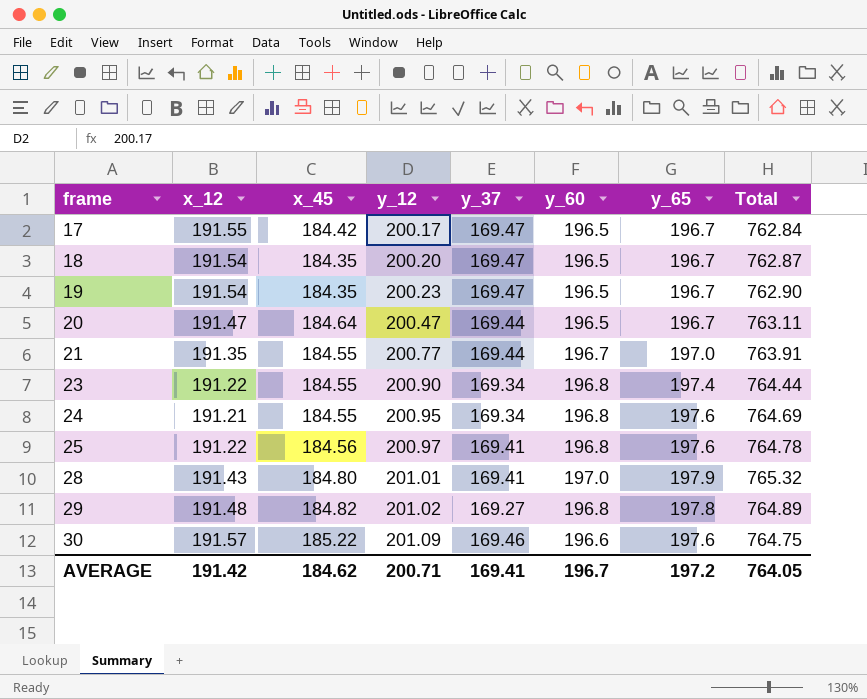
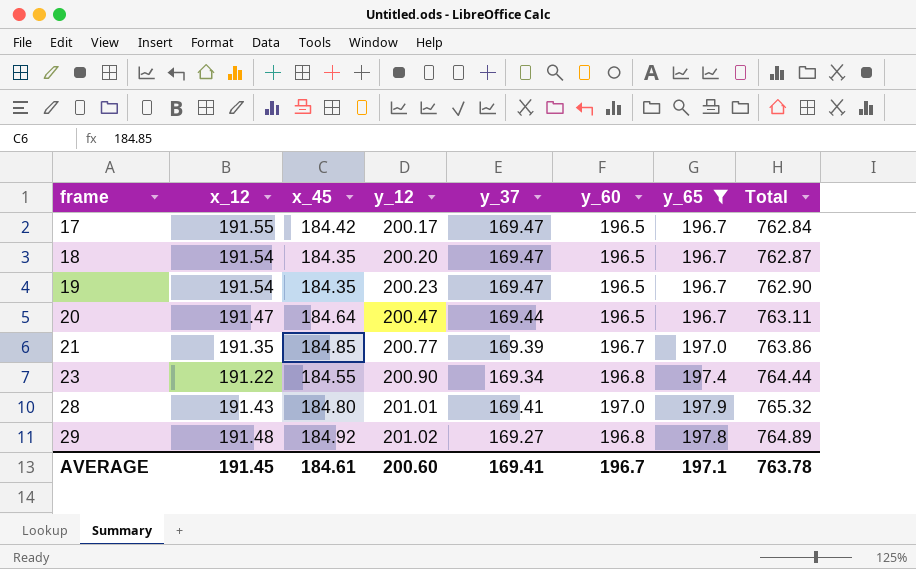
filter: none -> y_65 != 197.6
21 | x_45: 184.55 -> 184.85
21 | y_37: 169.44 -> 169.39
21 | Total: 763.91 -> 763.86
29 | x_45: 184.82 -> 184.92
AVERAGE | x_12: 191.42 -> 191.45
AVERAGE | x_45: 184.62 -> 184.61
AVERAGE | y_12: 200.71 -> 200.60
AVERAGE | y_65: 197.2 -> 197.1
AVERAGE | Total: 764.05 -> 763.78

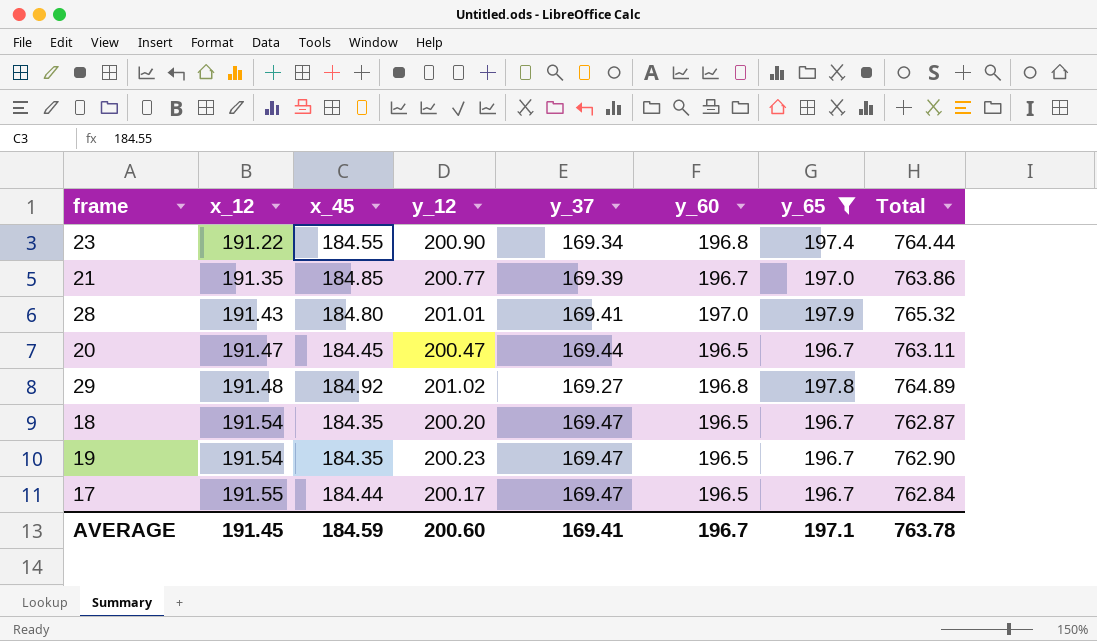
row order: frame ascending -> x_12 ascending
20 | x_45: 184.64 -> 184.45
17 | x_45: 184.42 -> 184.44
AVERAGE | x_45: 184.61 -> 184.59

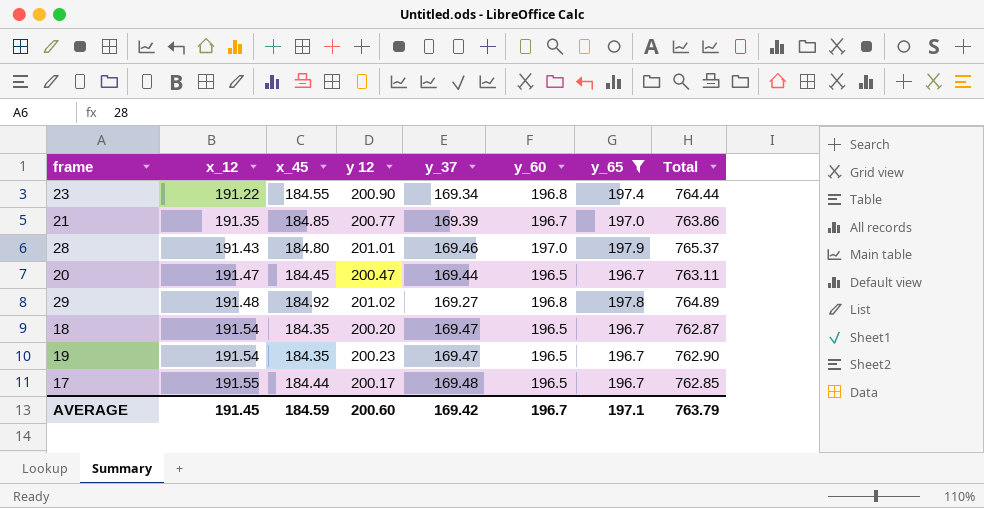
column name: y_12 -> y 12
28 | y_37: 169.41 -> 169.46
28 | Total: 765.32 -> 765.37
17 | y_37: 169.47 -> 169.48
17 | Total: 762.84 -> 762.85
AVERAGE | y_37: 169.41 -> 169.42
AVERAGE | Total: 763.78 -> 763.79

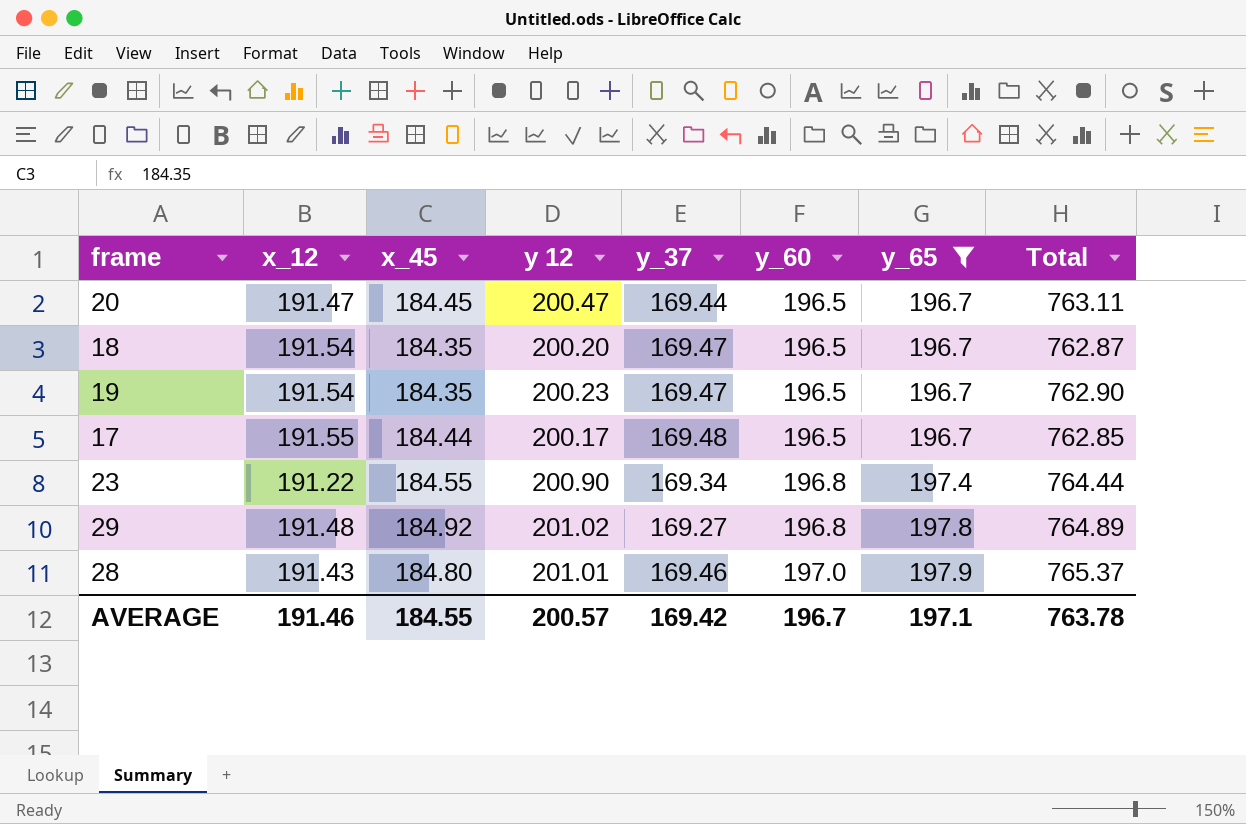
row order: x_12 ascending -> y_60 ascending
row 21: 191.35 | 184.85 | 200.77 | 169.39 | 196.7 | 197.0 | 763.86 -> none
AVERAGE | x_12: 191.45 -> 191.46
AVERAGE | x_45: 184.59 -> 184.55
AVERAGE | y 12: 200.60 -> 200.57
AVERAGE | Total: 763.79 -> 763.78

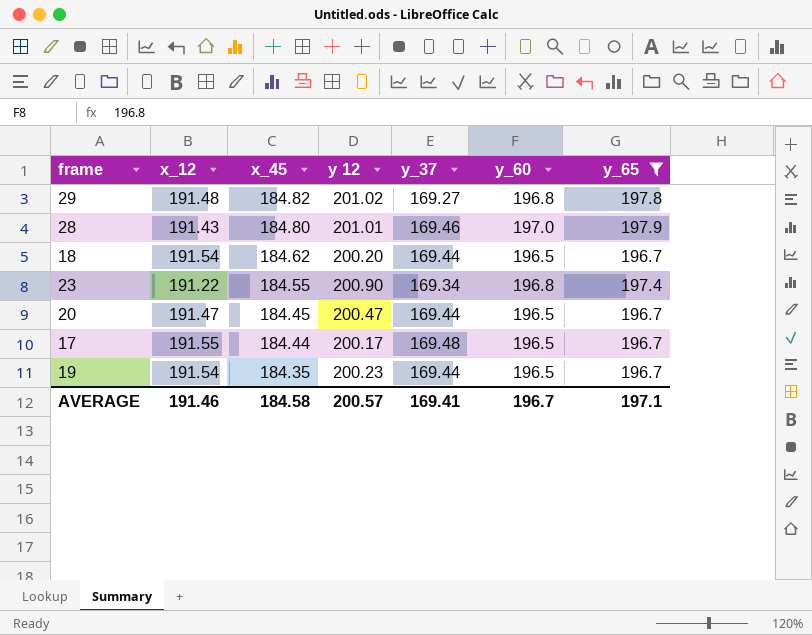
row order: y_60 ascending -> x_45 descending
column Total | formula: [y 12] + [y_37] + [y_60] + [y_65] -> none
29 | x_45: 184.92 -> 184.82
18 | x_45: 184.35 -> 184.62
18 | y_37: 169.47 -> 169.44
19 | y_37: 169.47 -> 169.44
AVERAGE | x_45: 184.55 -> 184.58
AVERAGE | y_37: 169.42 -> 169.41

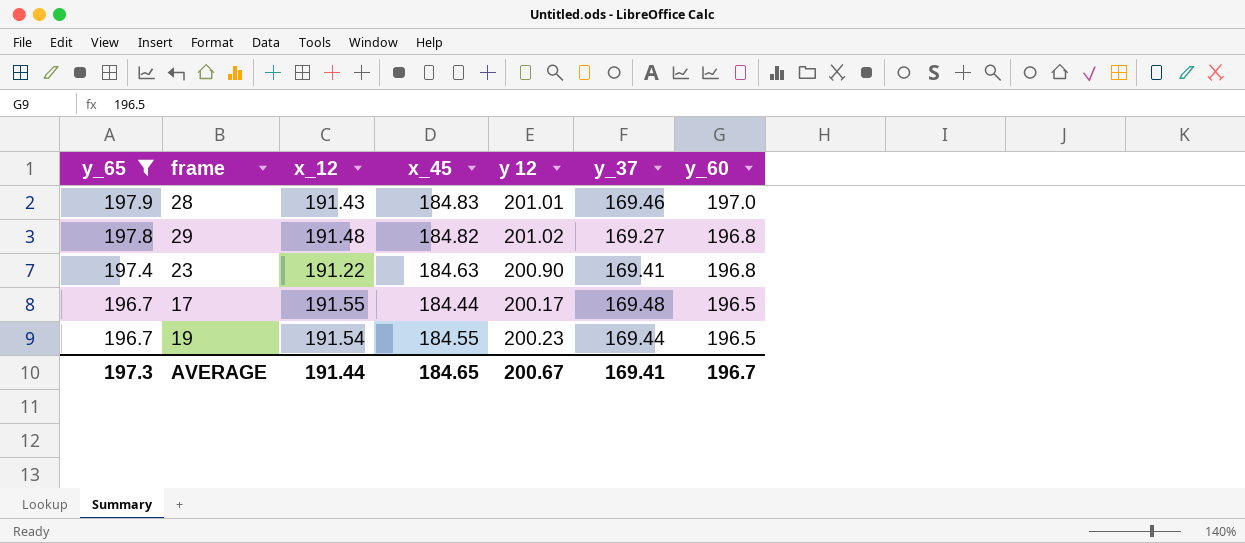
row order: x_45 descending -> y_65 descending
column y_65 | position: 7 -> 1
row 18: 191.54 | 184.62 | 200.20 | 169.44 | 196.5 | 196.7 -> none
row 20: 191.47 | 184.45 | 200.47 | 169.44 | 196.5 | 196.7 -> none
28 | x_45: 184.80 -> 184.83
23 | x_45: 184.55 -> 184.63
23 | y_37: 169.34 -> 169.41
19 | x_45: 184.35 -> 184.55
AVERAGE | y_65: 197.1 -> 197.3
AVERAGE | x_12: 191.46 -> 191.44
AVERAGE | x_45: 184.58 -> 184.65
AVERAGE | y 12: 200.57 -> 200.67

